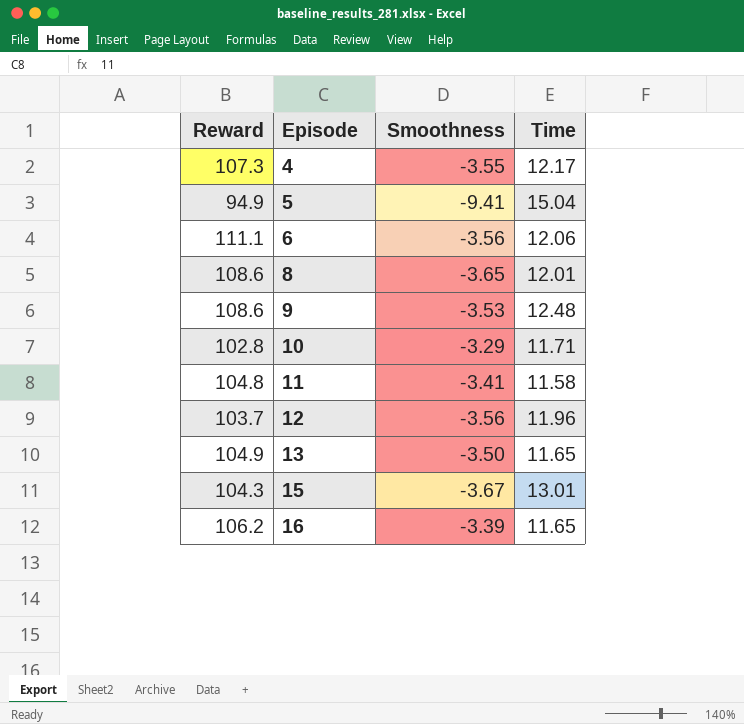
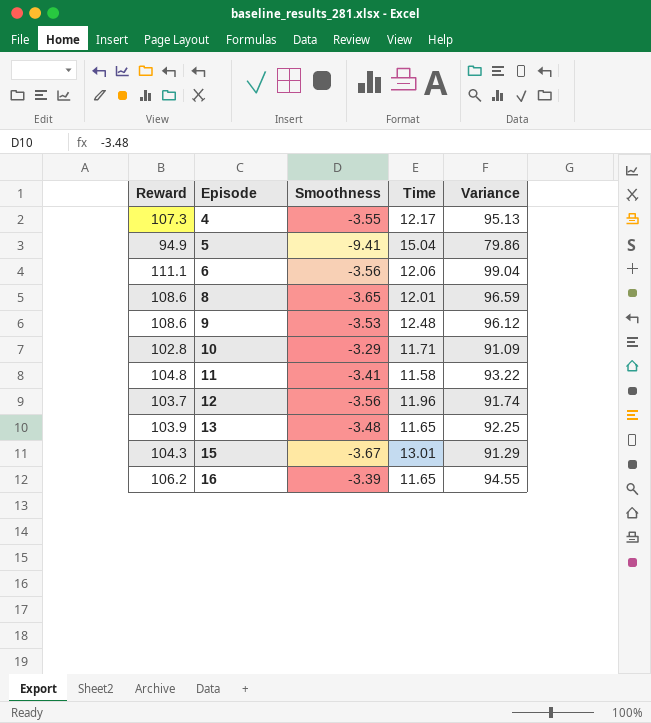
column Variance | formula: none -> [Reward] - [Time]
13 | Reward: 104.9 -> 103.9
13 | Smoothness: -3.50 -> -3.48

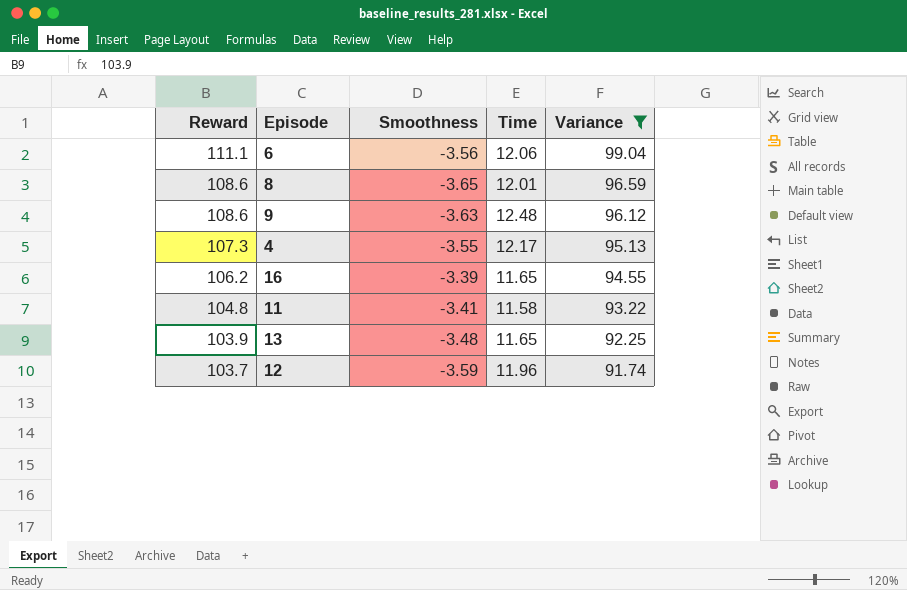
filter: none -> Variance >= 91.74
row order: Episode ascending -> Reward descending
9 | Smoothness: -3.53 -> -3.63
12 | Smoothness: -3.56 -> -3.59

